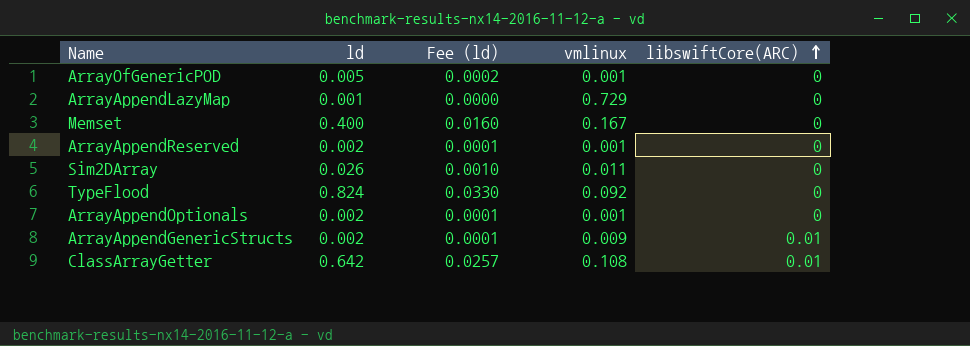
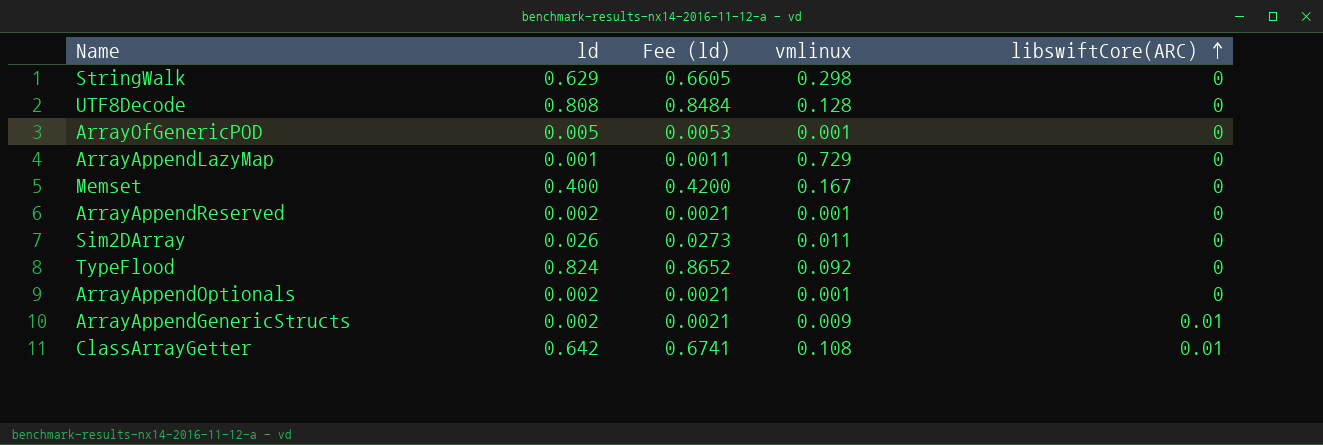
column Fee (ld) | formula: [ld] * 0.04 -> [ld] * 1.05
row StringWalk: none -> 0.629 | 0.6605 | 0.298 | 0
row UTF8Decode: none -> 0.808 | 0.8484 | 0.128 | 0

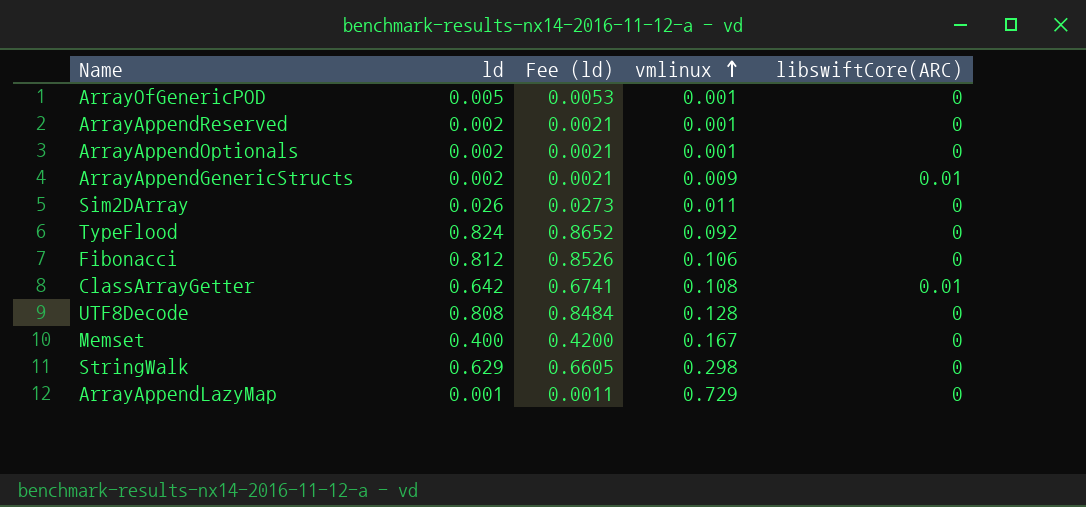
row order: libswiftCore(ARC) ascending -> vmlinux ascending
row Fibonacci: none -> 0.812 | 0.8526 | 0.106 | 0

